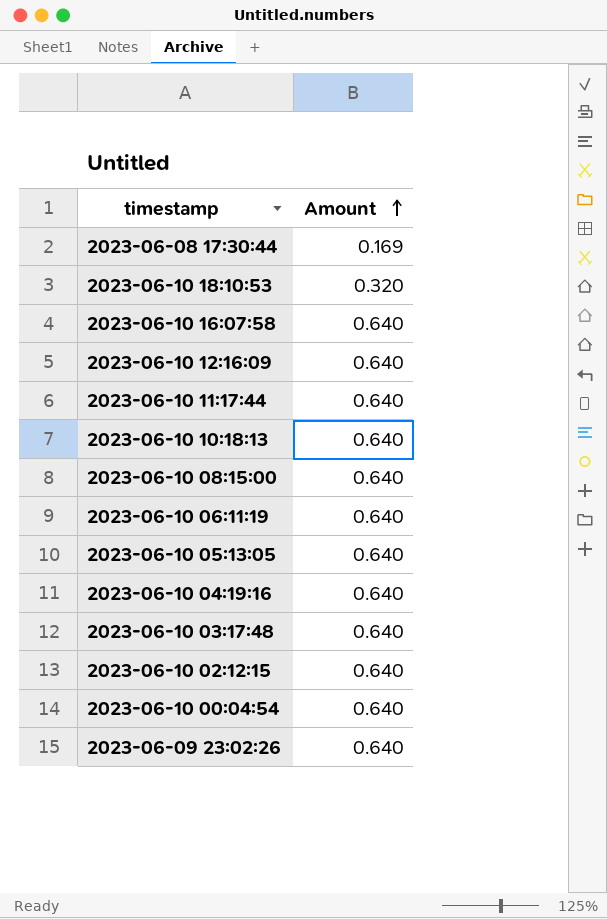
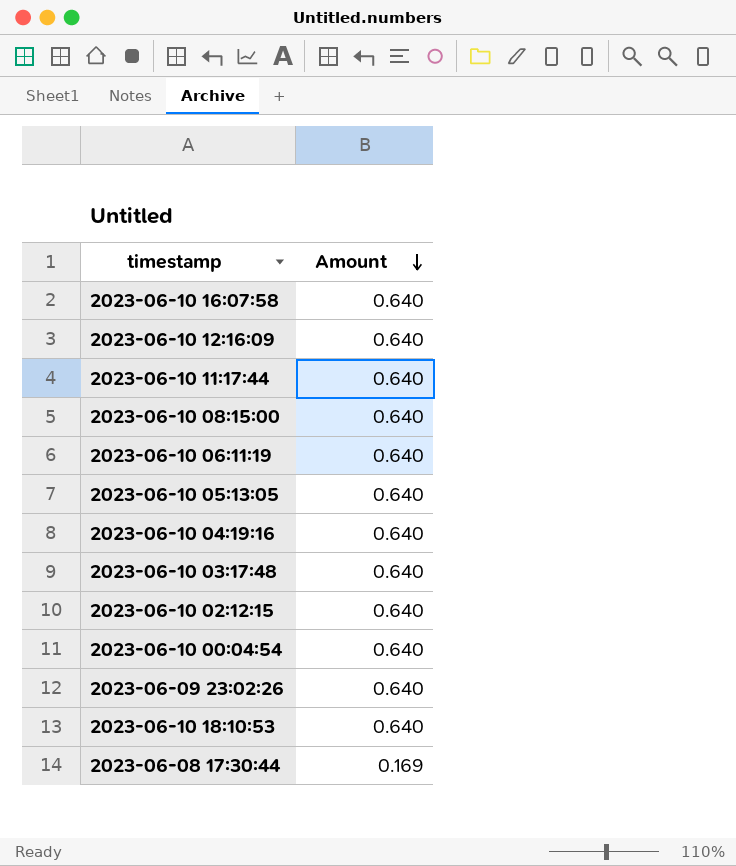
row order: Amount ascending -> Amount descending
row 2023-06-10 10:18:13: 0.640 -> none
2023-06-10 18:10:53 | Amount: 0.320 -> 0.640

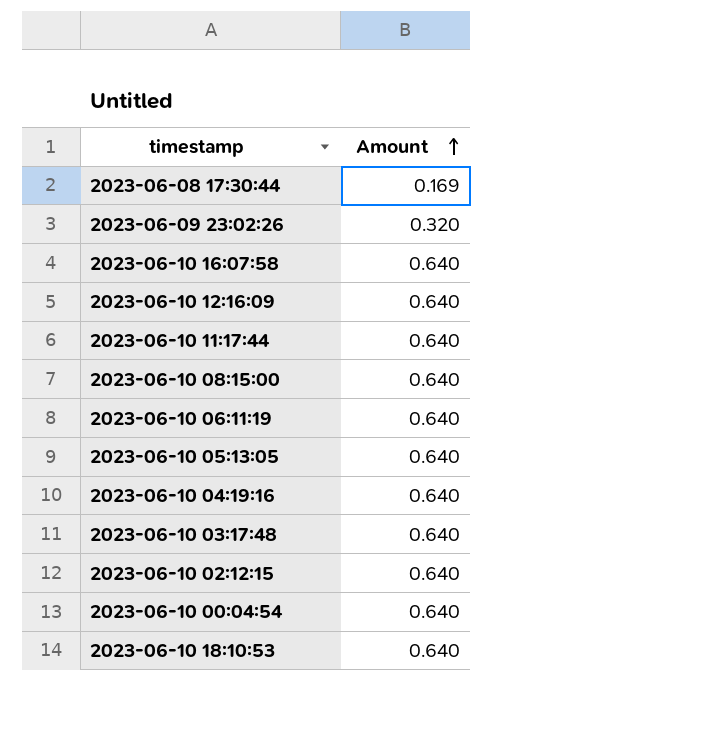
row order: Amount descending -> Amount ascending
2023-06-09 23:02:26 | Amount: 0.640 -> 0.320

